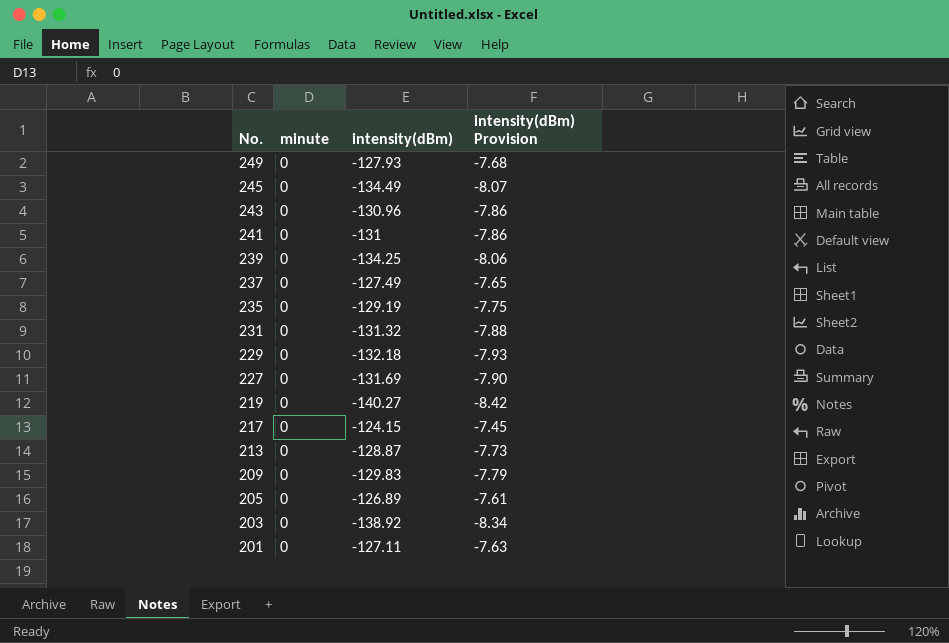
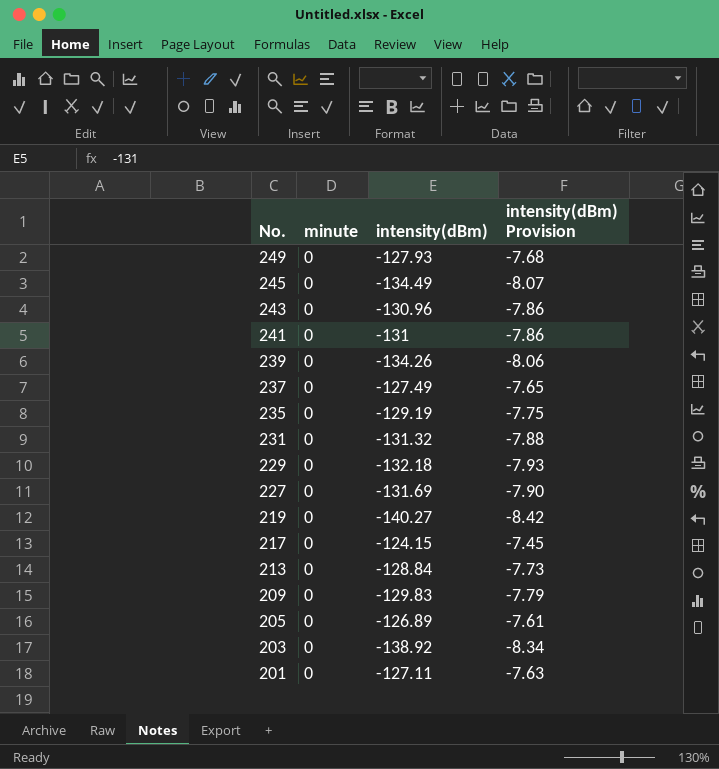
239 | intensity(dBm): -134.25 -> -134.26
213 | intensity(dBm): -128.87 -> -128.84

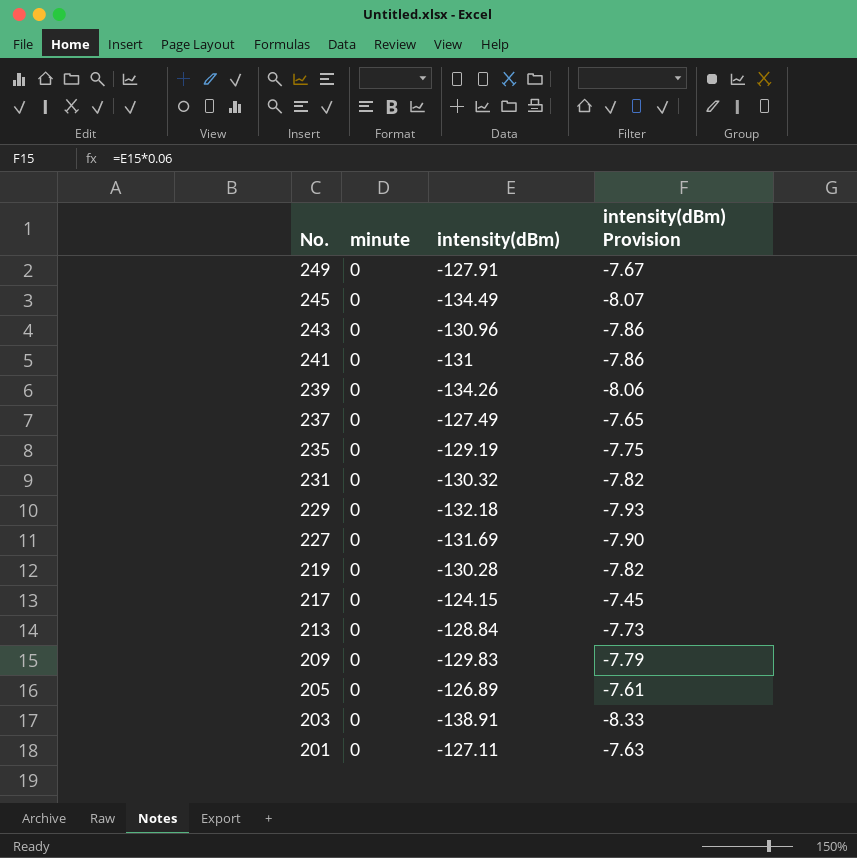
249 | intensity(dBm): -127.93 -> -127.91
249 | intensity(dBm) Provision: -7.68 -> -7.67
231 | intensity(dBm): -131.32 -> -130.32
231 | intensity(dBm) Provision: -7.88 -> -7.82
219 | intensity(dBm): -140.27 -> -130.28
219 | intensity(dBm) Provision: -8.42 -> -7.82
203 | intensity(dBm): -138.92 -> -138.91
203 | intensity(dBm) Provision: -8.34 -> -8.33

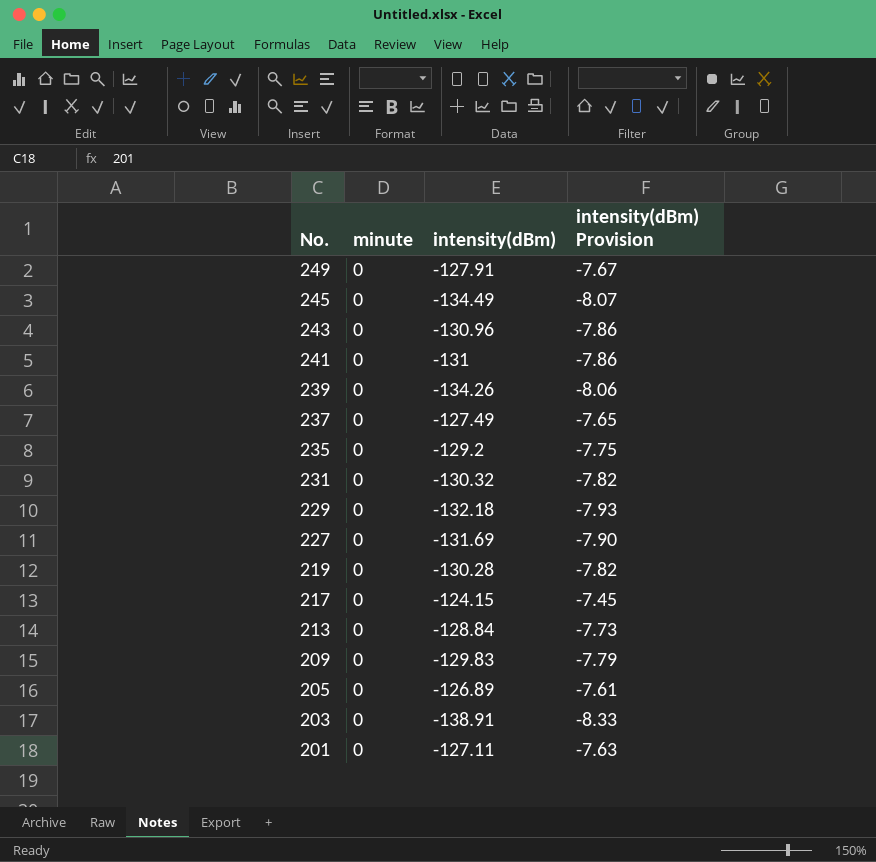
235 | intensity(dBm): -129.19 -> -129.2

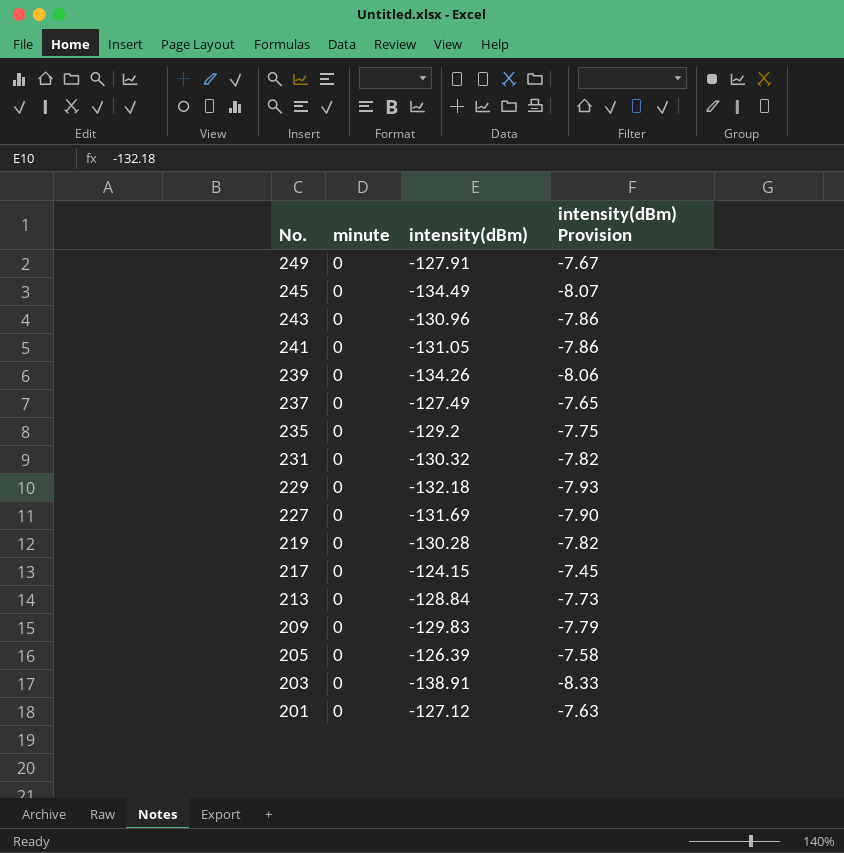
241 | intensity(dBm): -131 -> -131.05
205 | intensity(dBm): -126.89 -> -126.39
205 | intensity(dBm) Provision: -7.61 -> -7.58
201 | intensity(dBm): -127.11 -> -127.12

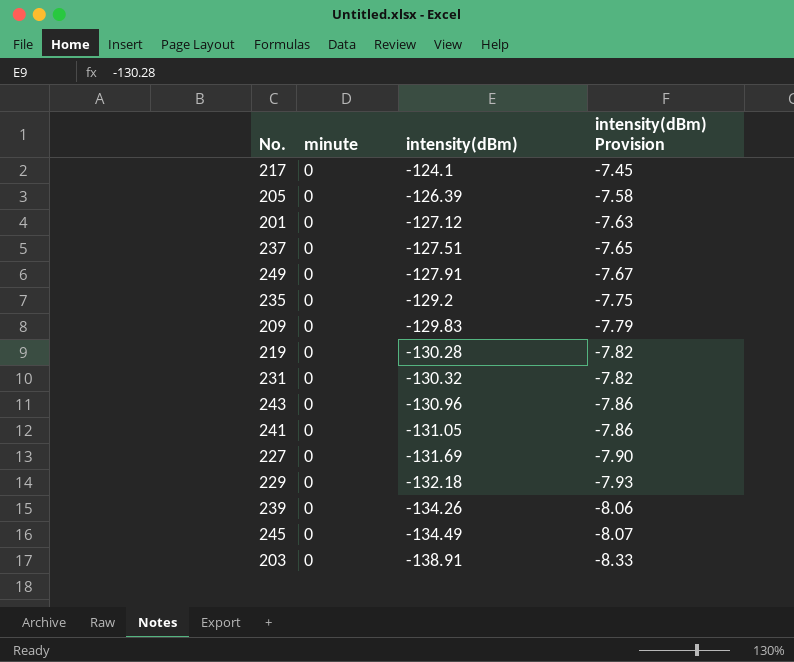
row order: No. descending -> intensity(dBm) descending
row 213: 0 | -128.84 | -7.73 -> none
217 | intensity(dBm): -124.15 -> -124.1
237 | intensity(dBm): -127.49 -> -127.51

